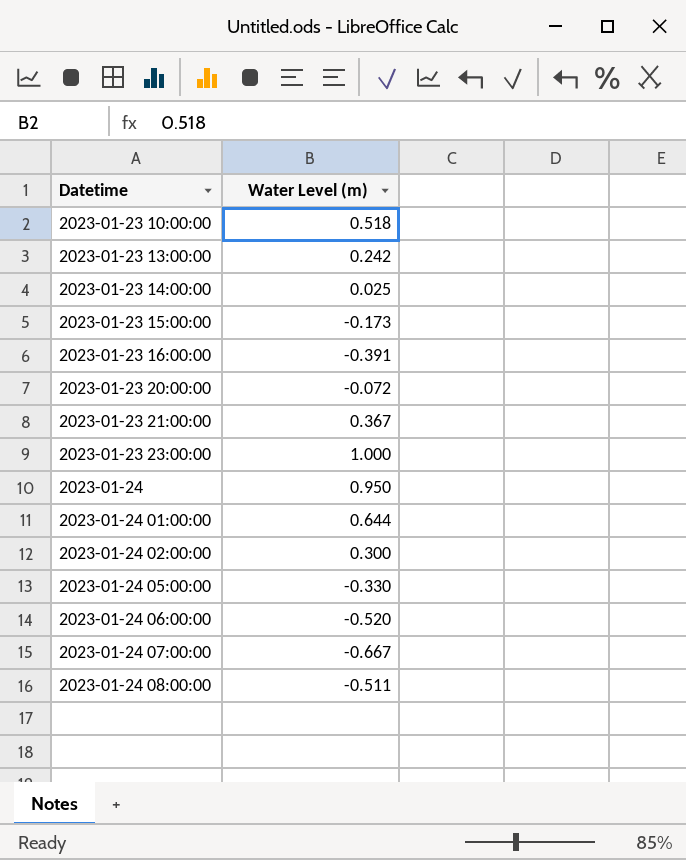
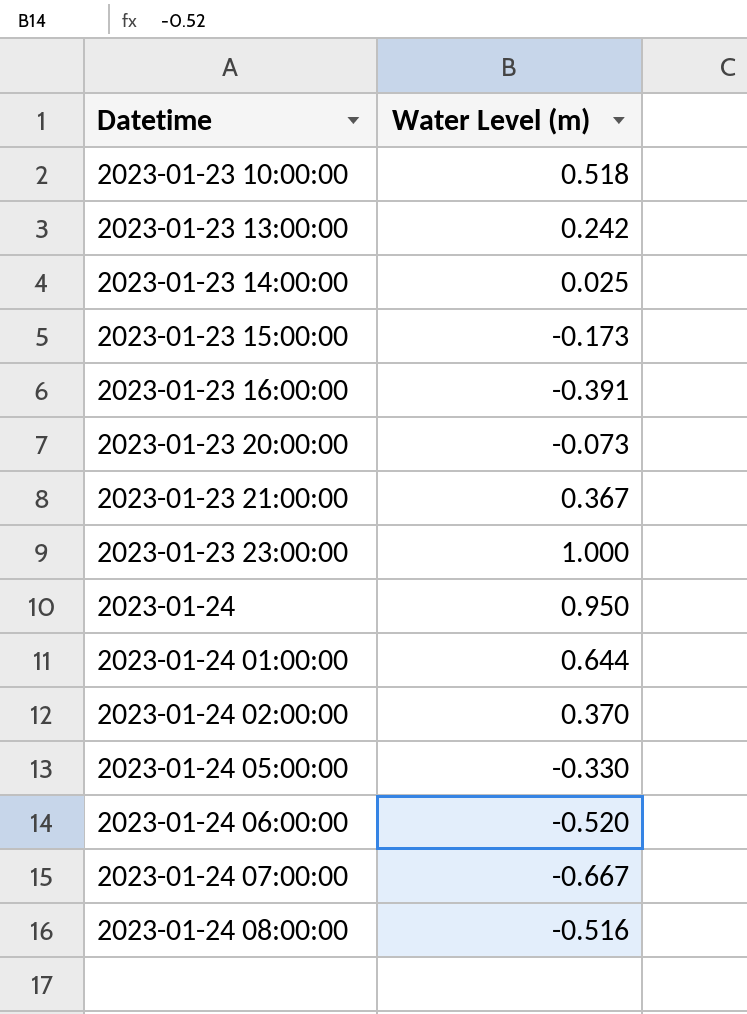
2023-01-23 20:00:00 | Water Level (m): -0.072 -> -0.073
2023-01-24 02:00:00 | Water Level (m): 0.300 -> 0.370
2023-01-24 08:00:00 | Water Level (m): -0.511 -> -0.516

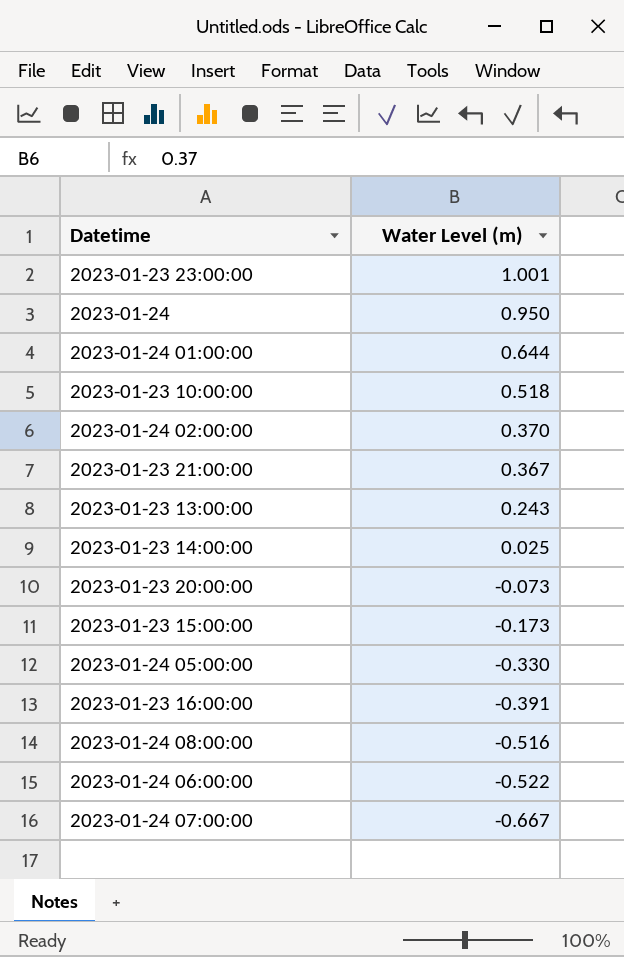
row order: Datetime ascending -> Water Level (m) descending
2023-01-23 23:00:00 | Water Level (m): 1.000 -> 1.001
2023-01-23 13:00:00 | Water Level (m): 0.242 -> 0.243
2023-01-24 06:00:00 | Water Level (m): -0.520 -> -0.522

